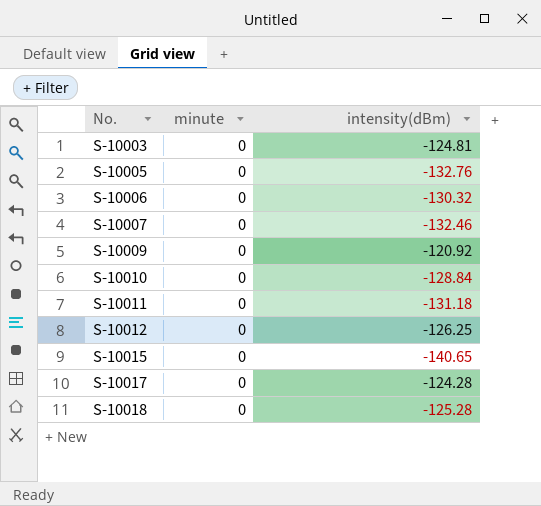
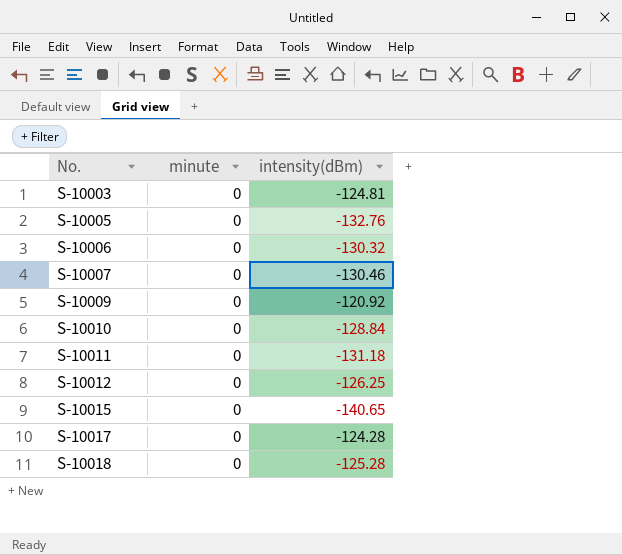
S-10007 | intensity(dBm): -132.46 -> -130.46

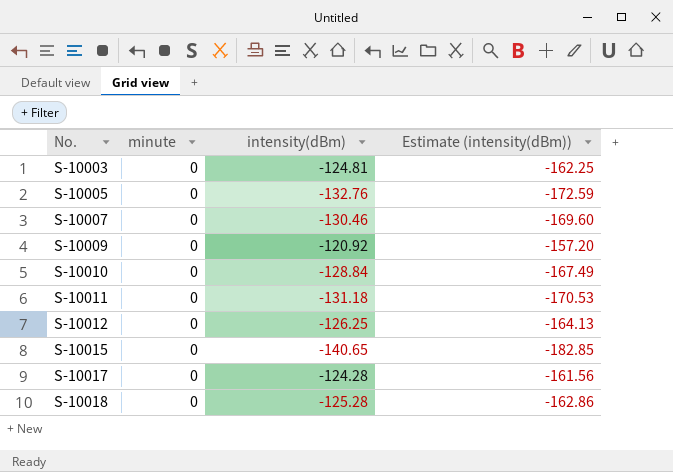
column Estimate (intensity(dBm)) | formula: none -> [intensity(dBm)] * 1.3
row S-10006: 0 | -130.32 -> none

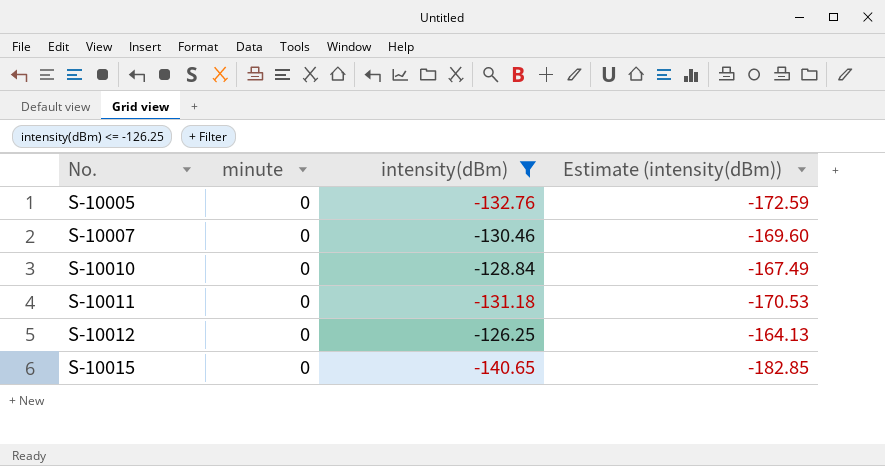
filter: none -> intensity(dBm) <= -126.25

